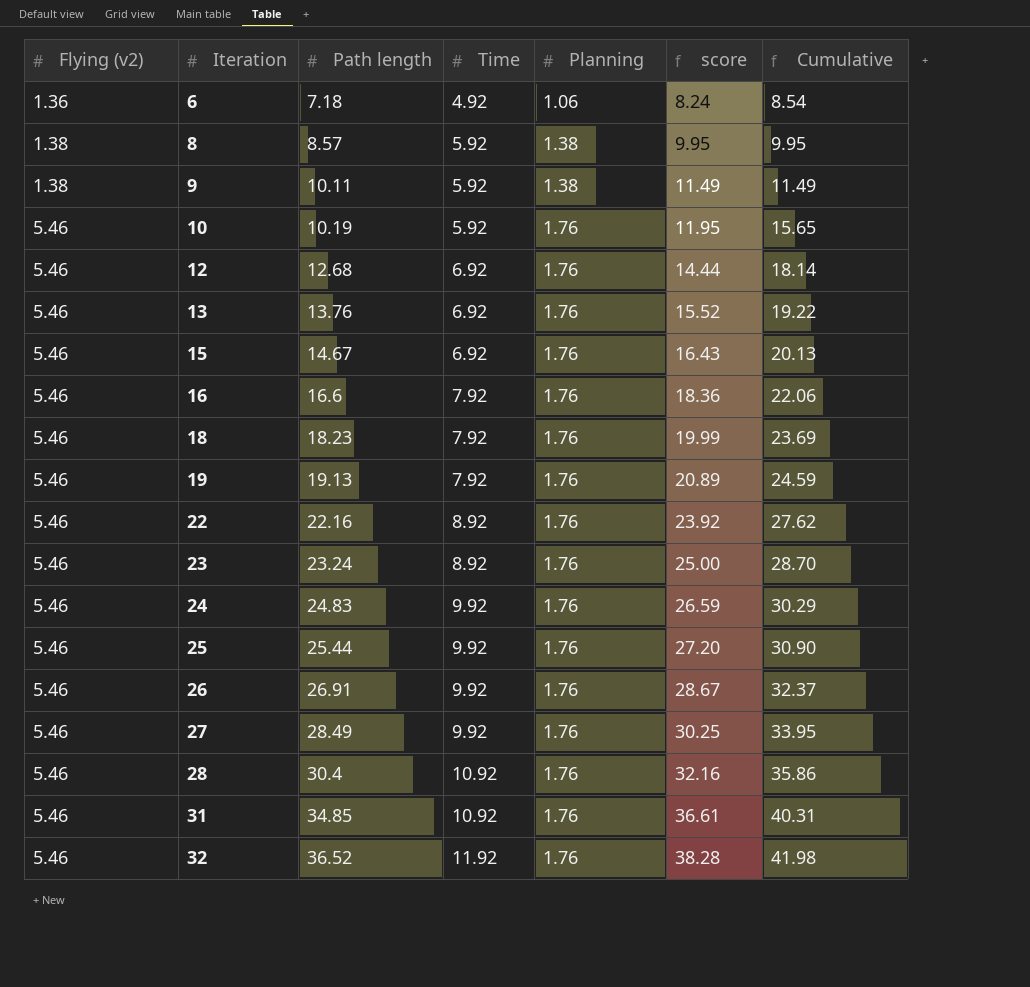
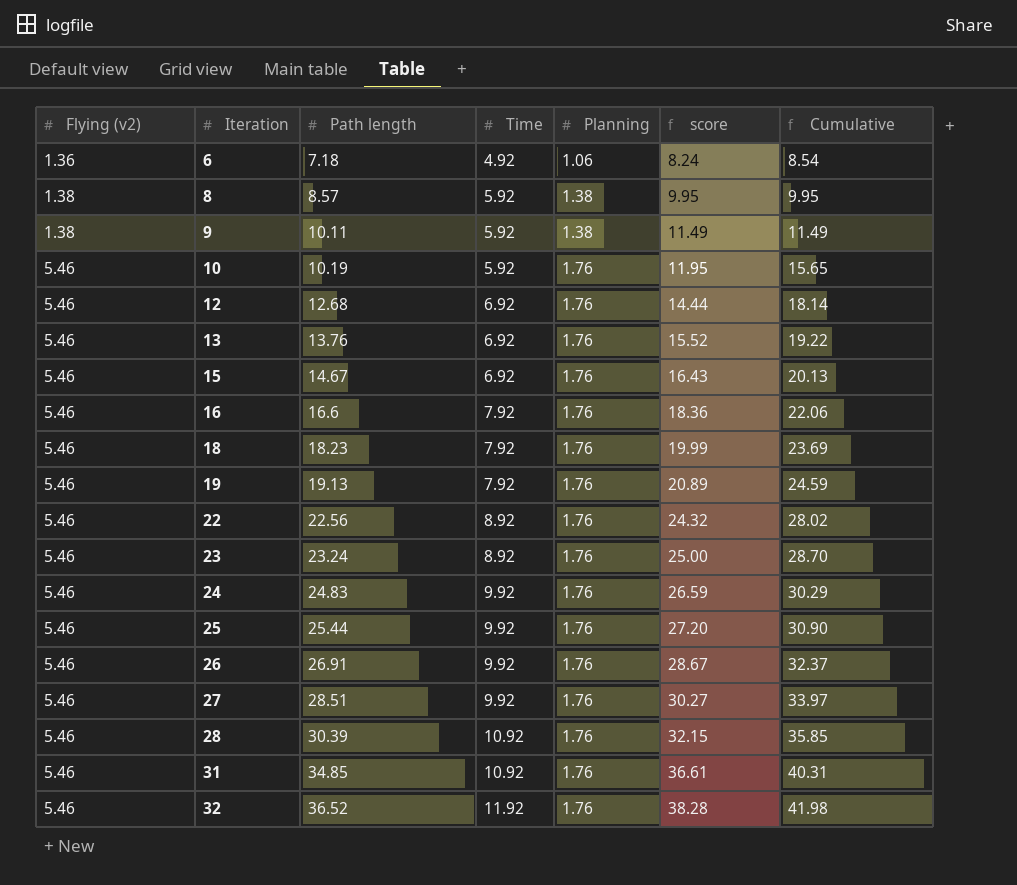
22 | Path length: 22.16 -> 22.56
22 | score: 23.92 -> 24.32
22 | Cumulative: 27.62 -> 28.02
27 | Path length: 28.49 -> 28.51
27 | score: 30.25 -> 30.27
27 | Cumulative: 33.95 -> 33.97
28 | Path length: 30.4 -> 30.39
28 | score: 32.16 -> 32.15
28 | Cumulative: 35.86 -> 35.85

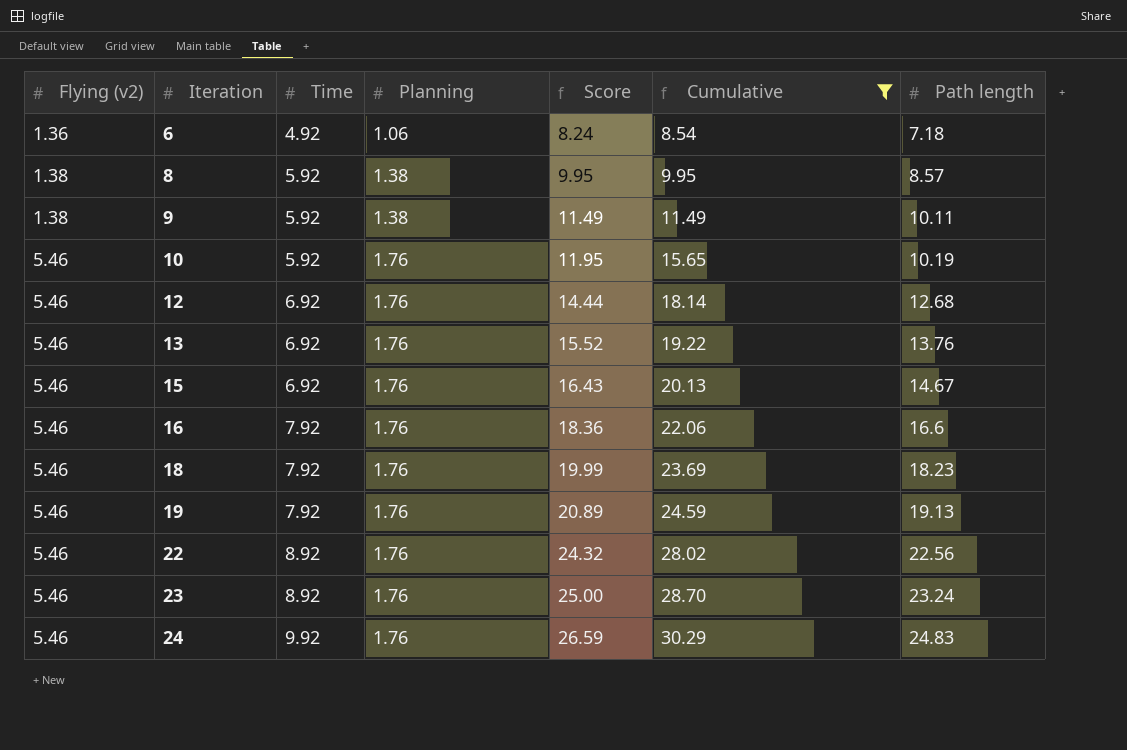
filter: none -> Cumulative <= 30.29
column name: score -> Score
column Path length | position: 3 -> 7

